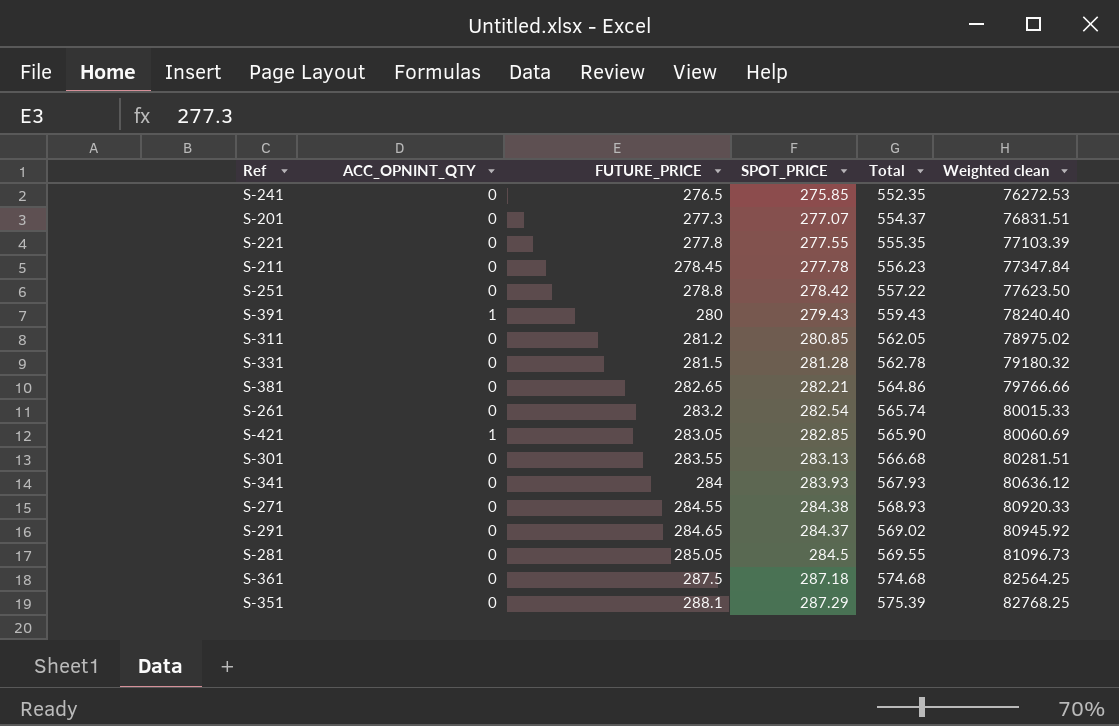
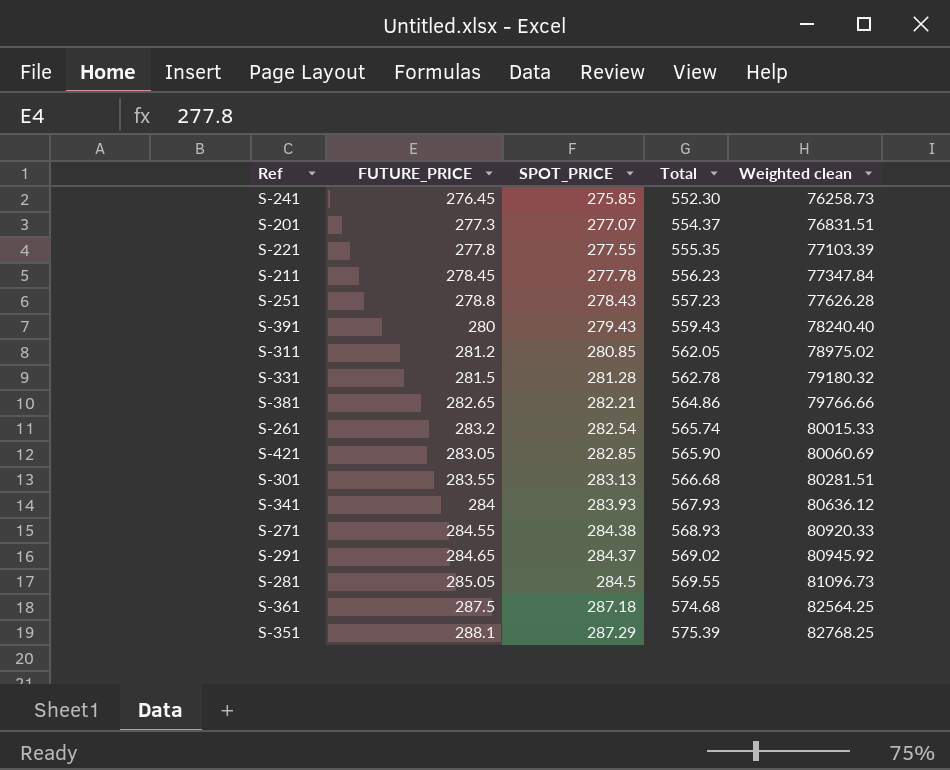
column ACC_OPNINT_QTY | position: 2 -> none
S-241 | FUTURE_PRICE: 276.5 -> 276.45
S-241 | Total: 552.35 -> 552.30
S-241 | Weighted clean: 76272.53 -> 76258.73
S-251 | SPOT_PRICE: 278.42 -> 278.43
S-251 | Total: 557.22 -> 557.23
S-251 | Weighted clean: 77623.50 -> 77626.28

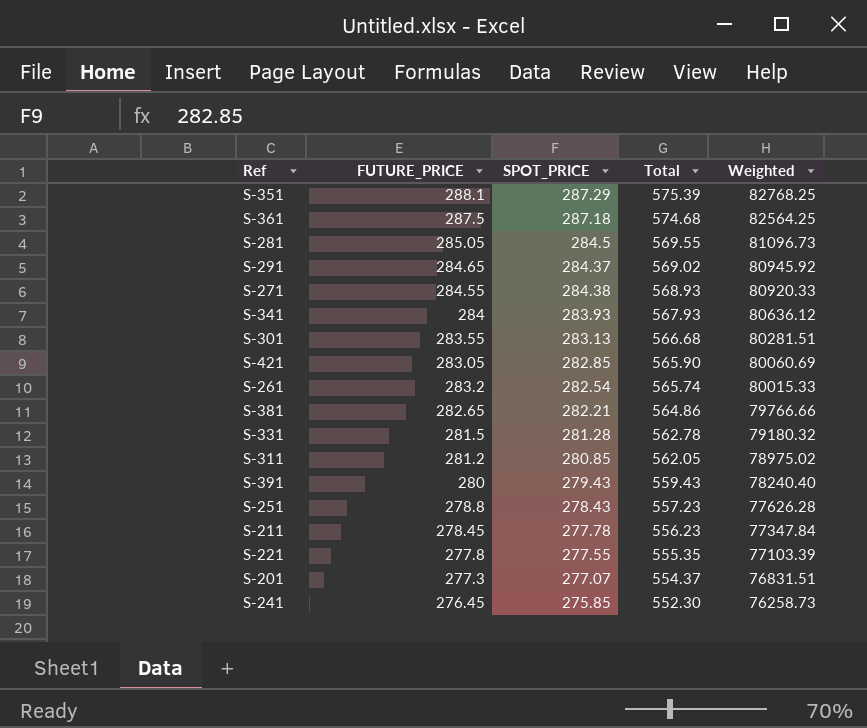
row order: Total ascending -> Total descending
column name: Weighted clean -> Weighted

